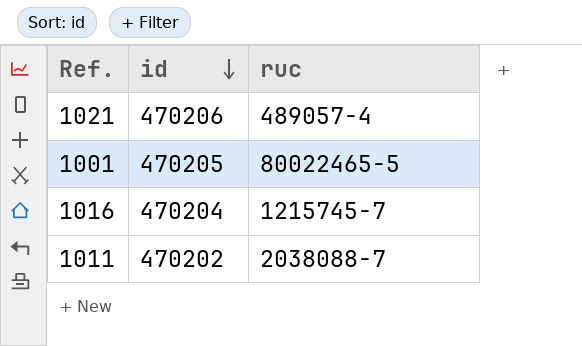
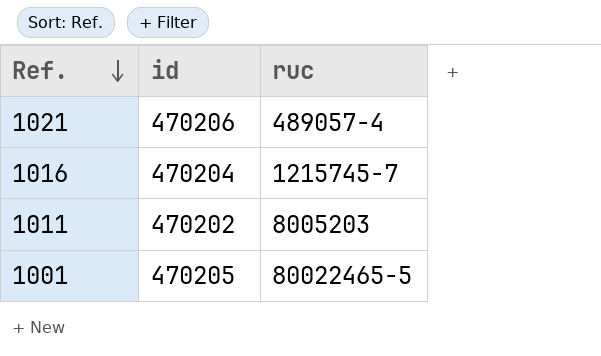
row order: id descending -> Ref. descending
1011 | ruc: 2038088-7 -> 8005203

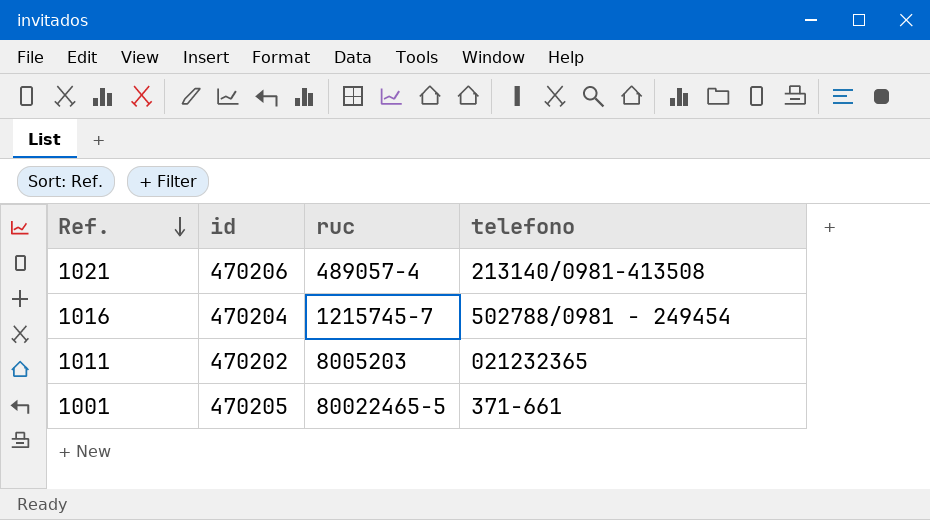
column telefono | position: none -> 4

